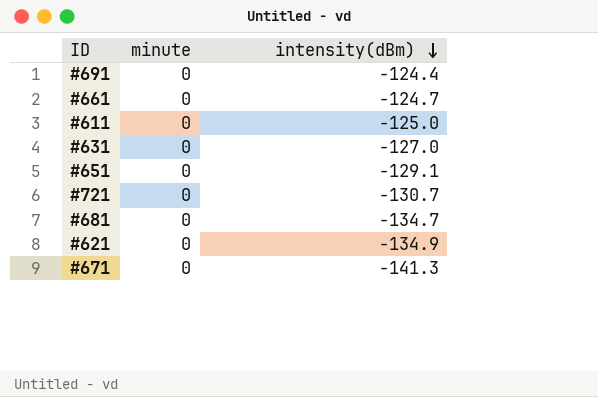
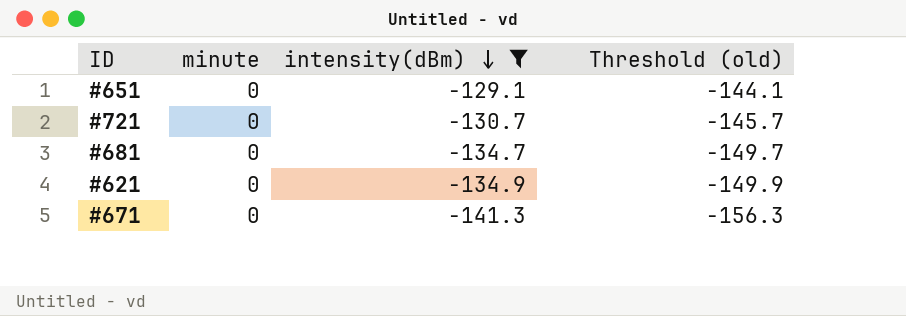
filter: none -> intensity(dBm) <= -129.1
column Threshold (old) | formula: none -> [intensity(dBm)] - 15

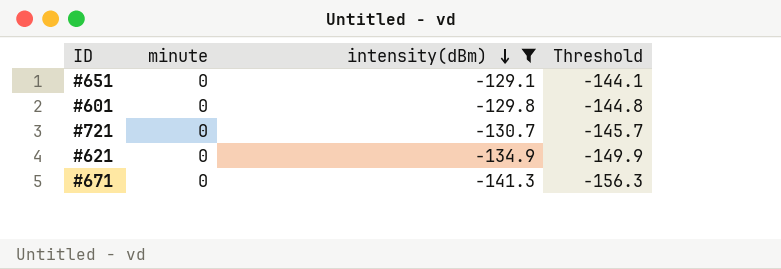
column name: Threshold (old) -> Threshold
row #681: 0 | -134.7 | -149.7 -> none
row #601: none -> 0 | -129.8 | -144.8

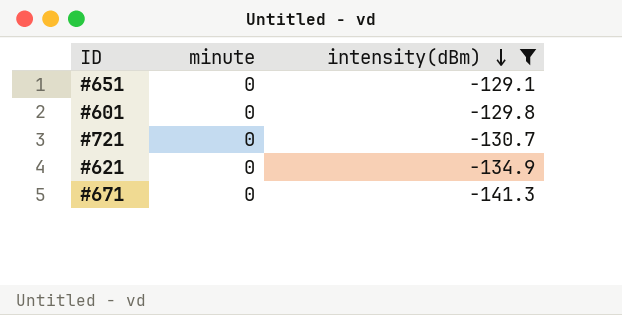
column Threshold | formula: [intensity(dBm)] - 15 -> none

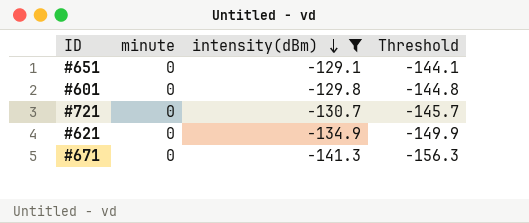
column Threshold | formula: none -> [intensity(dBm)] - 15

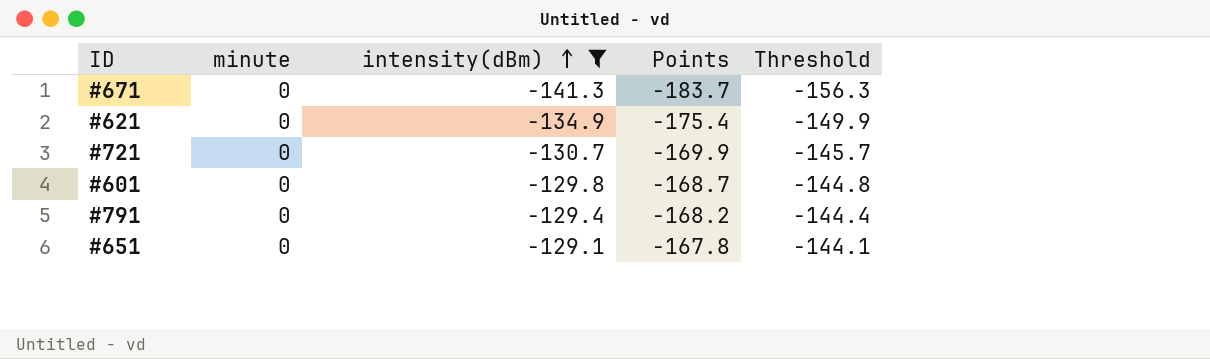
row order: intensity(dBm) descending -> intensity(dBm) ascending
column Points | formula: none -> [intensity(dBm)] * 1.3
row #791: none -> 0 | -129.4 | -168.2 | -144.4

